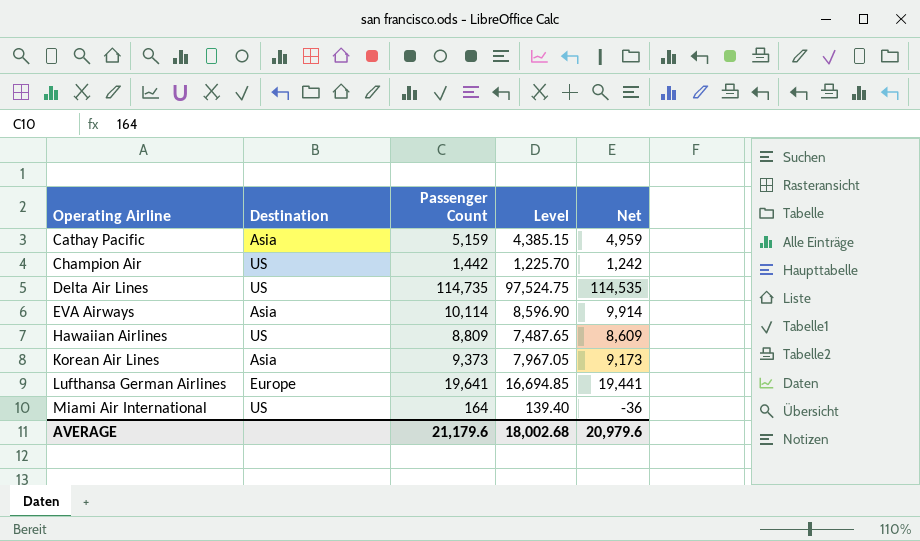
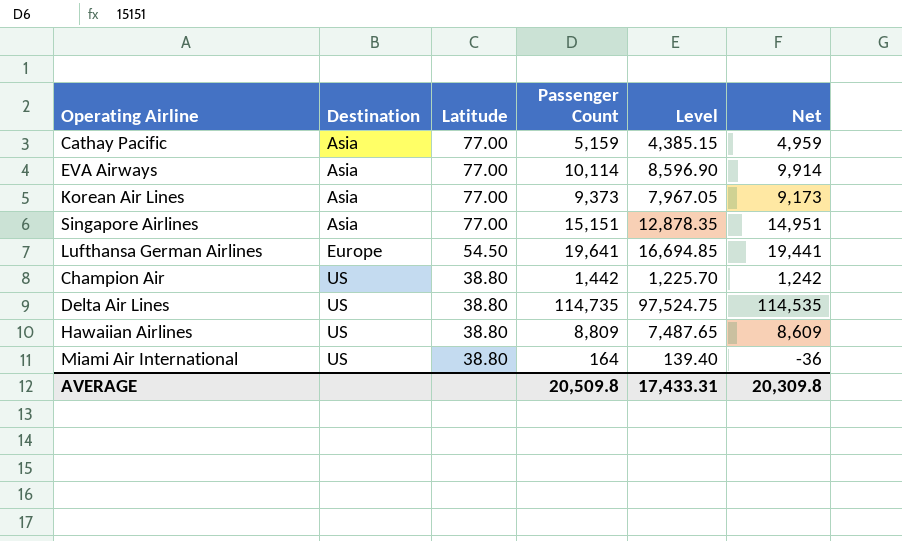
row order: Operating Airline ascending -> Destination ascending
column Latitude | position: none -> 3
row Singapore Airlines: none -> Asia | 77.00 | 15,151 | 12,878.35 | 14,951
AVERAGE | Passenger Count: 21,179.6 -> 20,509.8
AVERAGE | Level: 18,002.68 -> 17,433.31
AVERAGE | Net: 20,979.6 -> 20,309.8

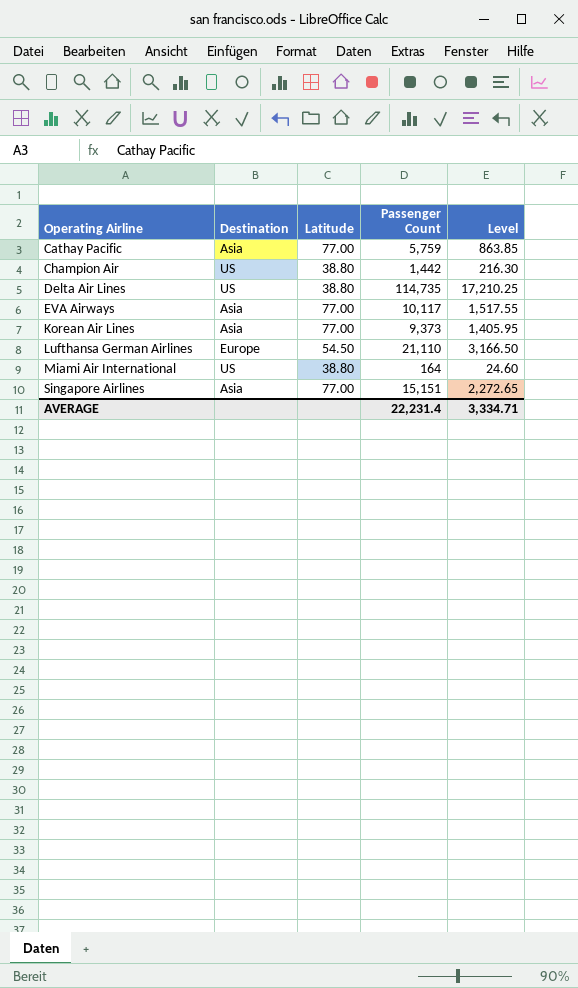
row order: Destination ascending -> Operating Airline ascending
column Net | formula: [Passenger Count] - 200 -> none
column Level | formula: [Passenger Count] * 0.85 -> [Passenger Count] * 0.15
row Hawaiian Airlines: US | 38.80 | 8,809 | 7,487.65 | 8,609 -> none
Cathay Pacific | Passenger Count: 5,159 -> 5,759
EVA Airways | Passenger Count: 10,114 -> 10,117
Lufthansa German Airlines | Passenger Count: 19,641 -> 21,110
AVERAGE | Passenger Count: 20,509.8 -> 22,231.4
AVERAGE | Level: 17,433.31 -> 3,334.71

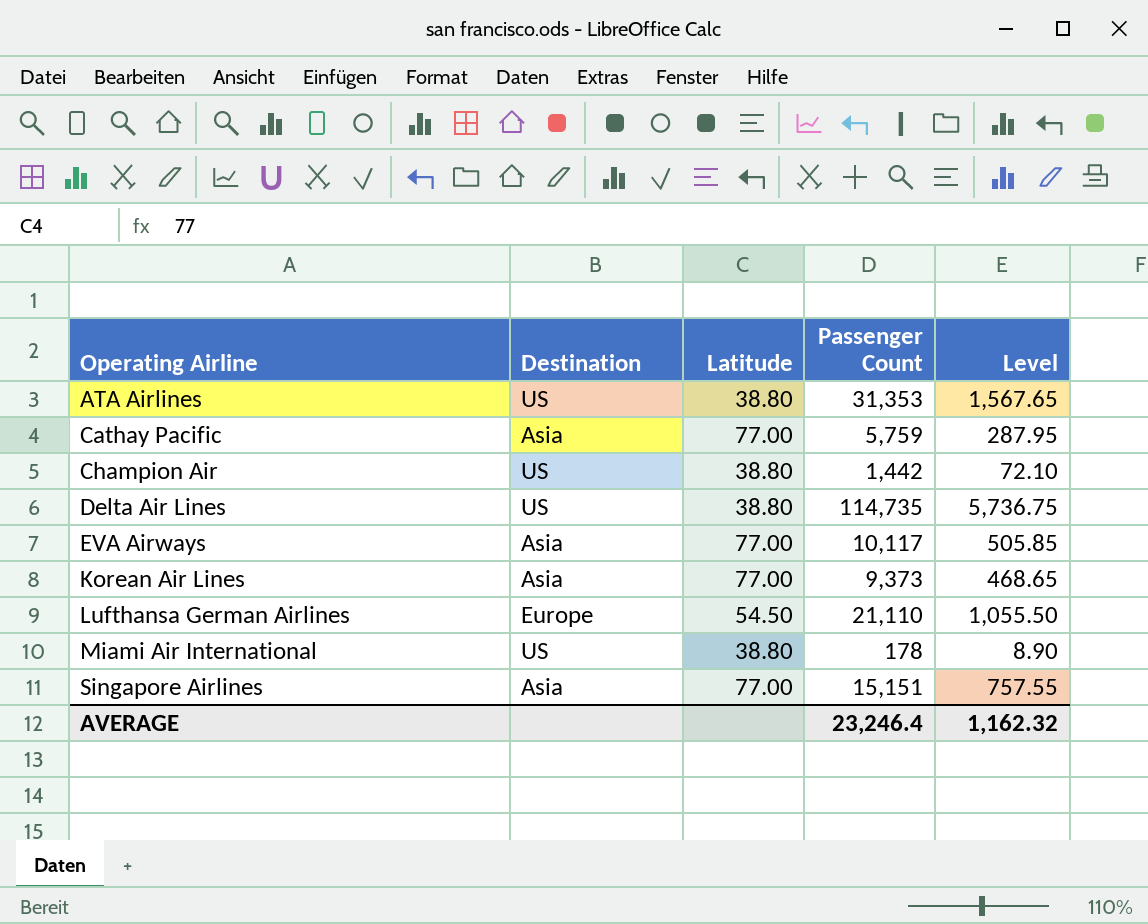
column Level | formula: [Passenger Count] * 0.15 -> [Passenger Count] * 0.05
row ATA Airlines: none -> US | 38.80 | 31,353 | 1,567.65
Miami Air International | Passenger Count: 164 -> 178
AVERAGE | Passenger Count: 22,231.4 -> 23,246.4
AVERAGE | Level: 3,334.71 -> 1,162.32

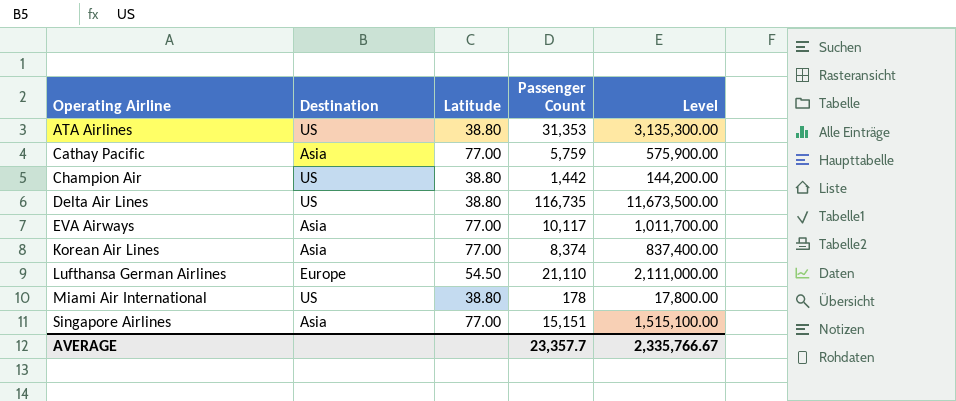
column Level | formula: [Passenger Count] * 0.05 -> [Passenger Count] * 100
Delta Air Lines | Passenger Count: 114,735 -> 116,735
Korean Air Lines | Passenger Count: 9,373 -> 8,374
AVERAGE | Passenger Count: 23,246.4 -> 23,357.7
AVERAGE | Level: 1,162.32 -> 2,335,766.67

